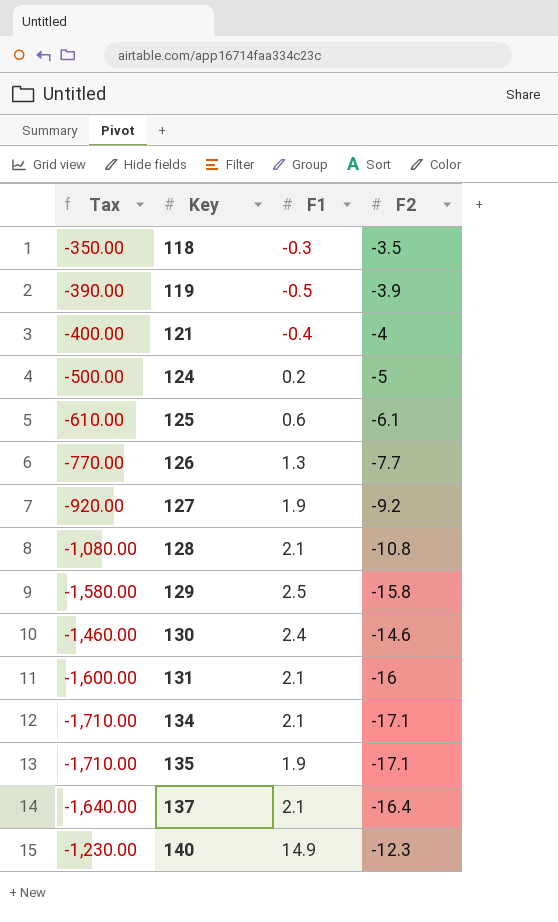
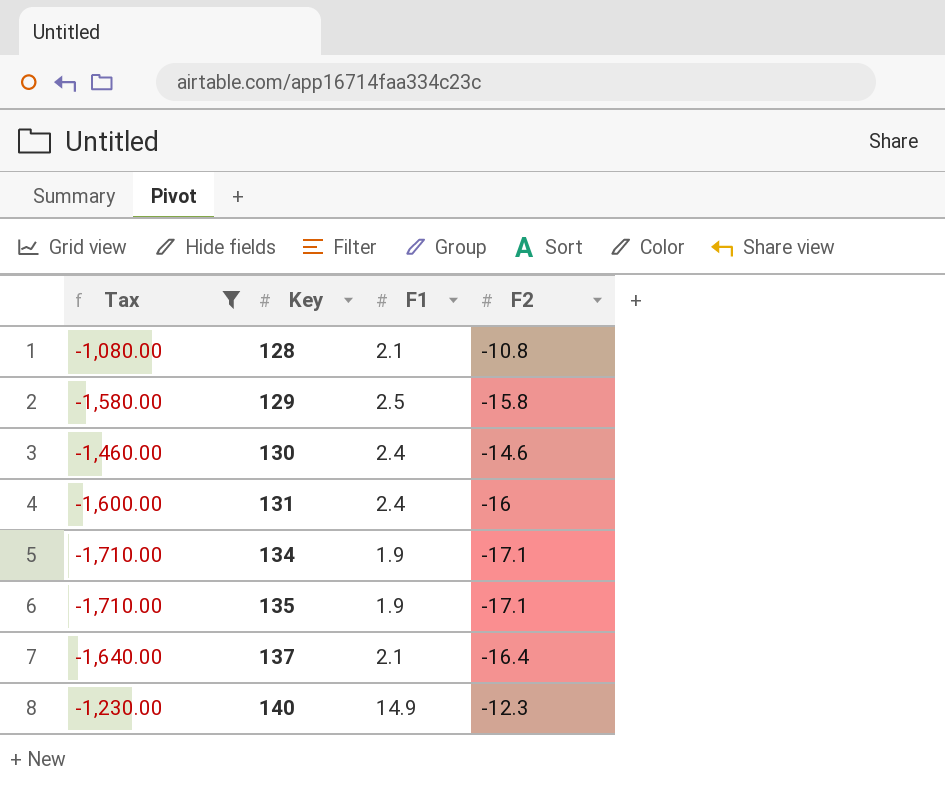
filter: none -> Tax <= -1,080.00
131 | F1: 2.1 -> 2.4
134 | F1: 2.1 -> 1.9

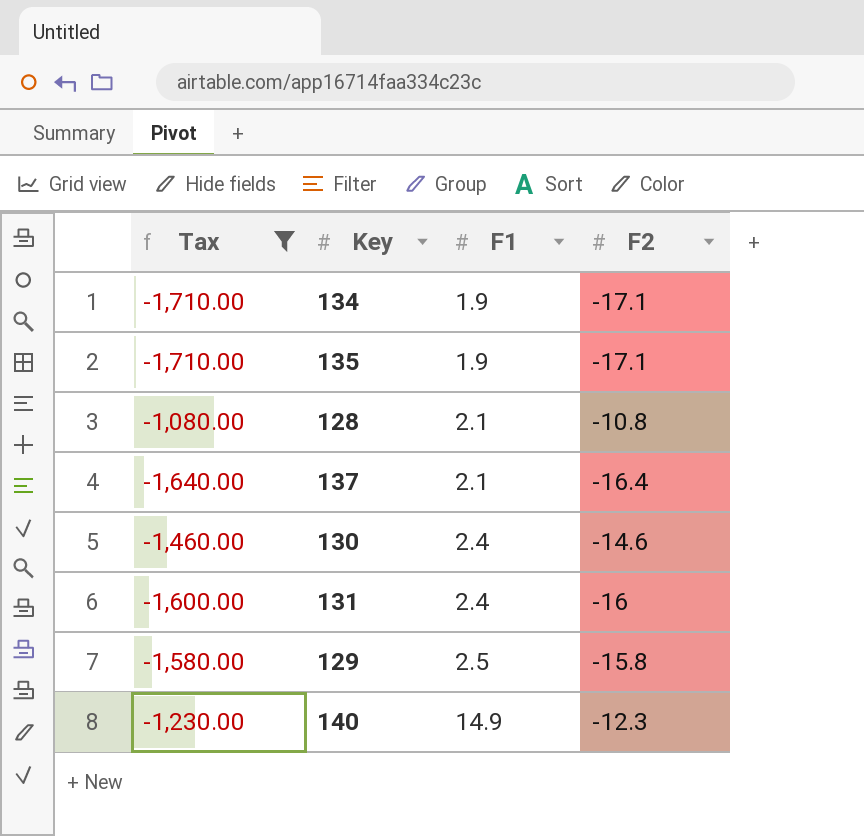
row order: Key ascending -> F1 ascending

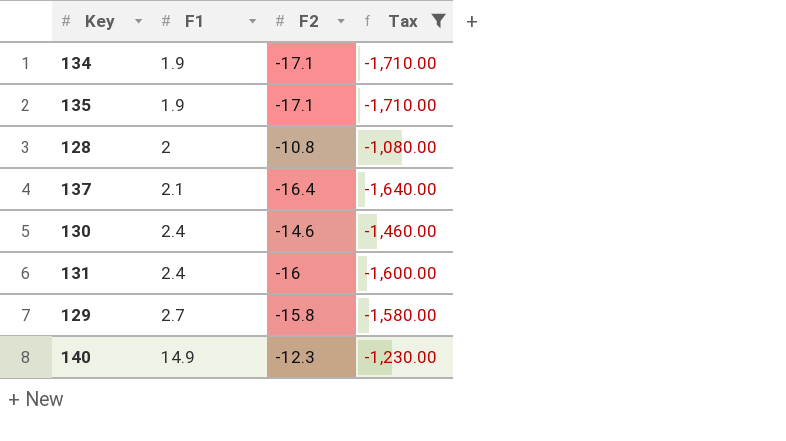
column Tax | position: 1 -> 4
128 | F1: 2.1 -> 2
129 | F1: 2.5 -> 2.7

